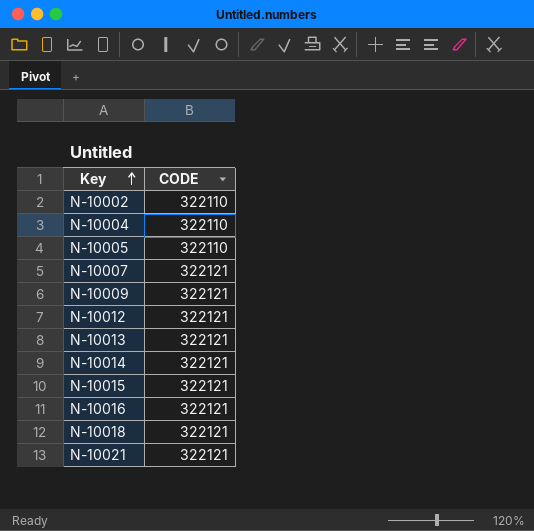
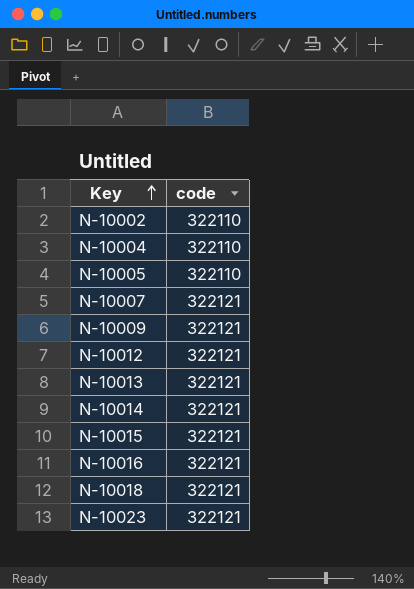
column name: CODE -> code
row N-10021: 322121 -> none
row N-10023: none -> 322121

